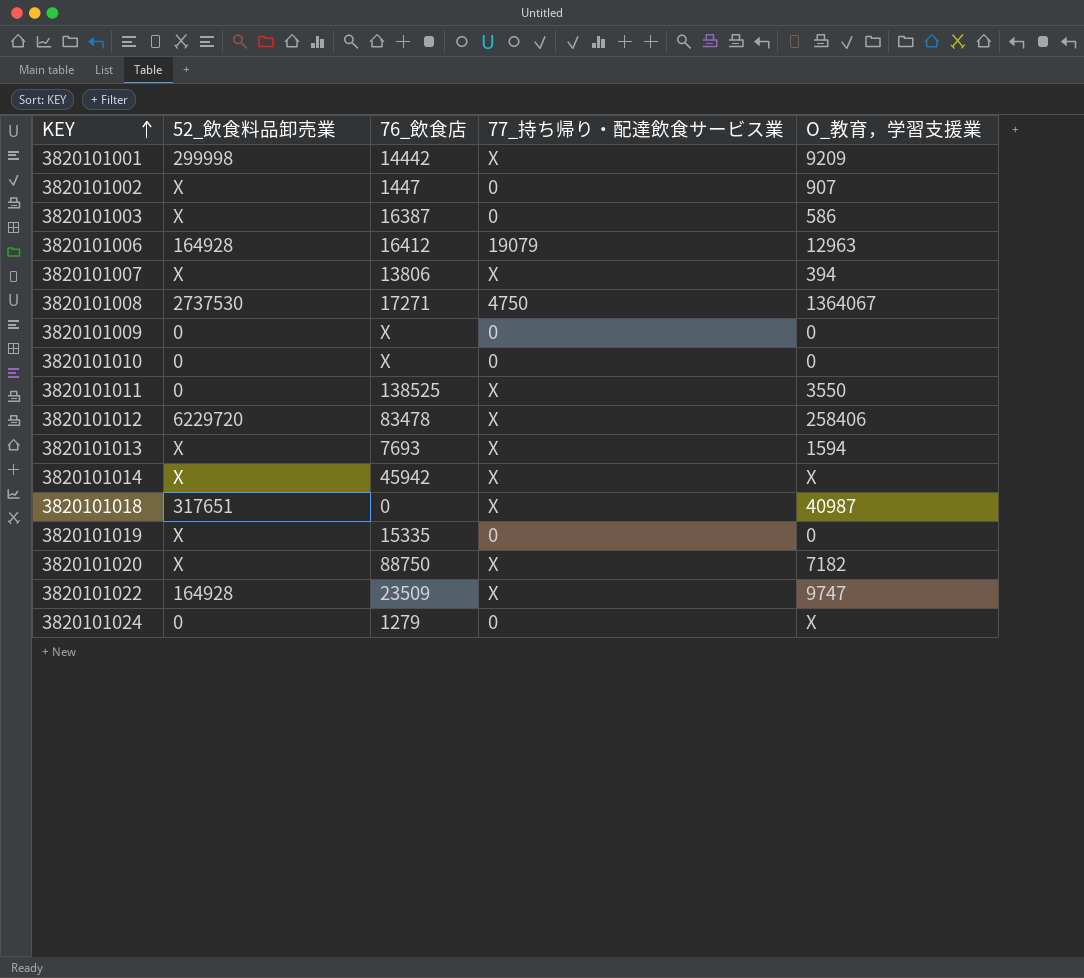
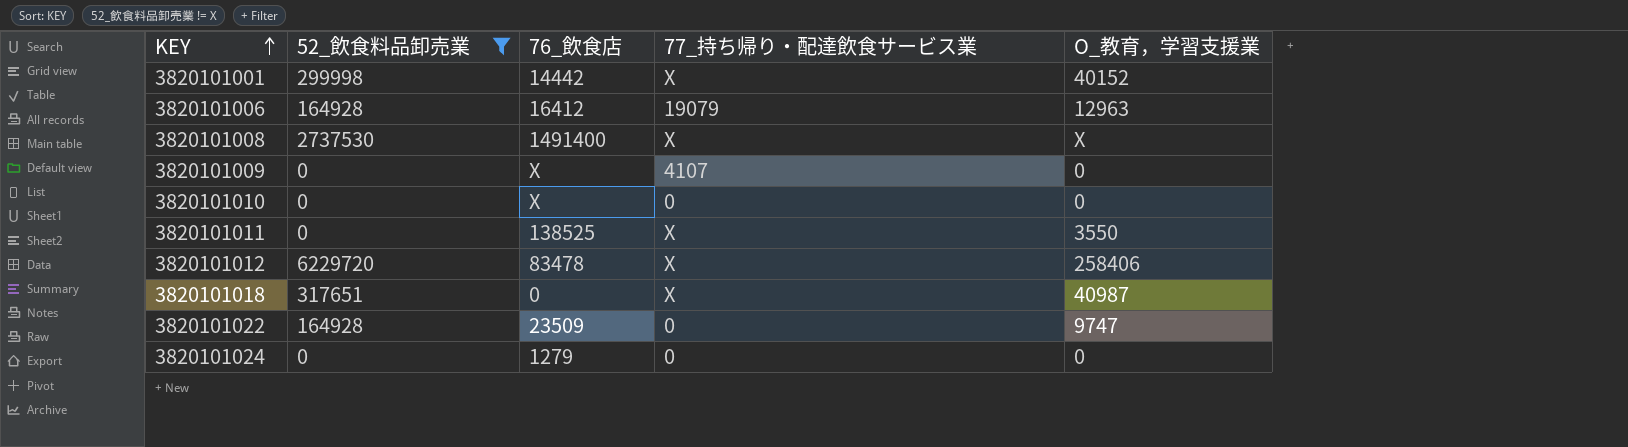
filter: none -> 52_飲食料品卸売業 != X
3820101001 | O_教育，学習支援業: 9209 -> 40152
3820101008 | 76_飲食店: 17271 -> 1491400
3820101008 | 77_持ち帰り・配達飲食サービス業: 4750 -> X
3820101008 | O_教育，学習支援業: 1364067 -> X
3820101009 | 77_持ち帰り・配達飲食サービス業: 0 -> 4107
3820101022 | 77_持ち帰り・配達飲食サービス業: X -> 0
3820101024 | O_教育，学習支援業: X -> 0

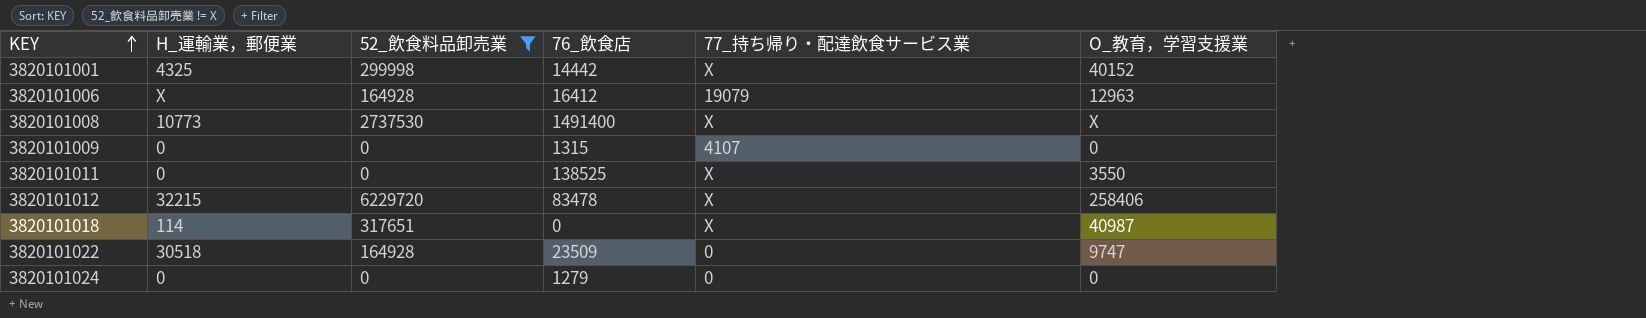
column H_運輸業，郵便業 | position: none -> 2
row 3820101010: 0 | X | 0 | 0 -> none
3820101009 | 76_飲食店: X -> 1315

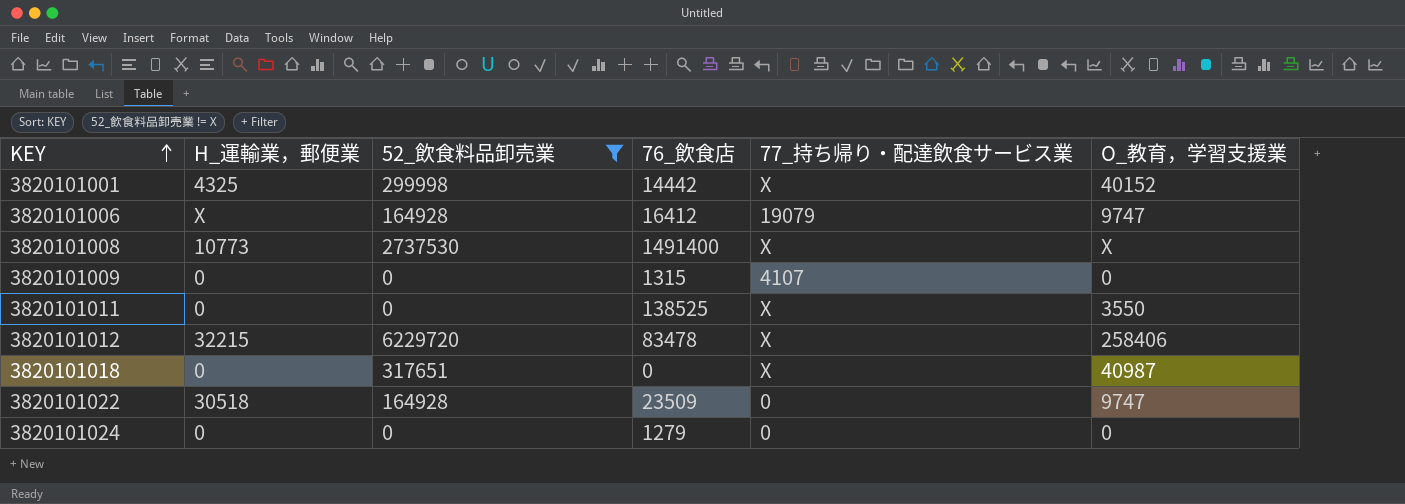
3820101006 | O_教育，学習支援業: 12963 -> 9747
3820101018 | H_運輸業，郵便業: 114 -> 0

